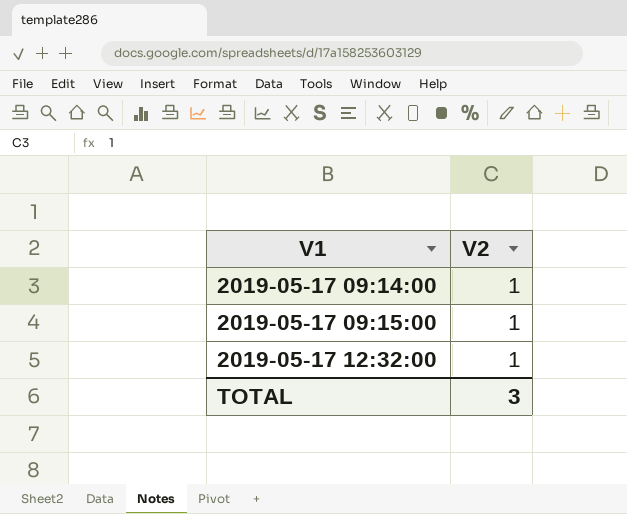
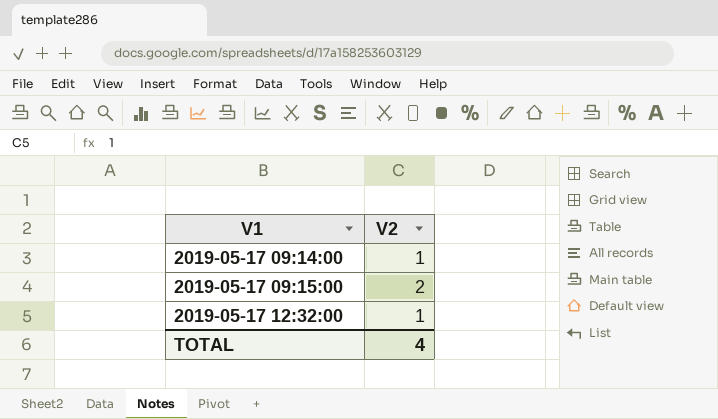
2019-05-17 09:15:00 | V2: 1 -> 2
TOTAL | V2: 3 -> 4

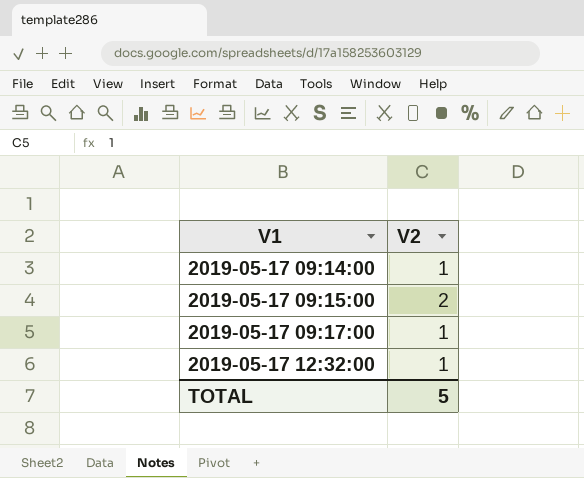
row 2019-05-17 09:17:00: none -> 1
TOTAL | V2: 4 -> 5

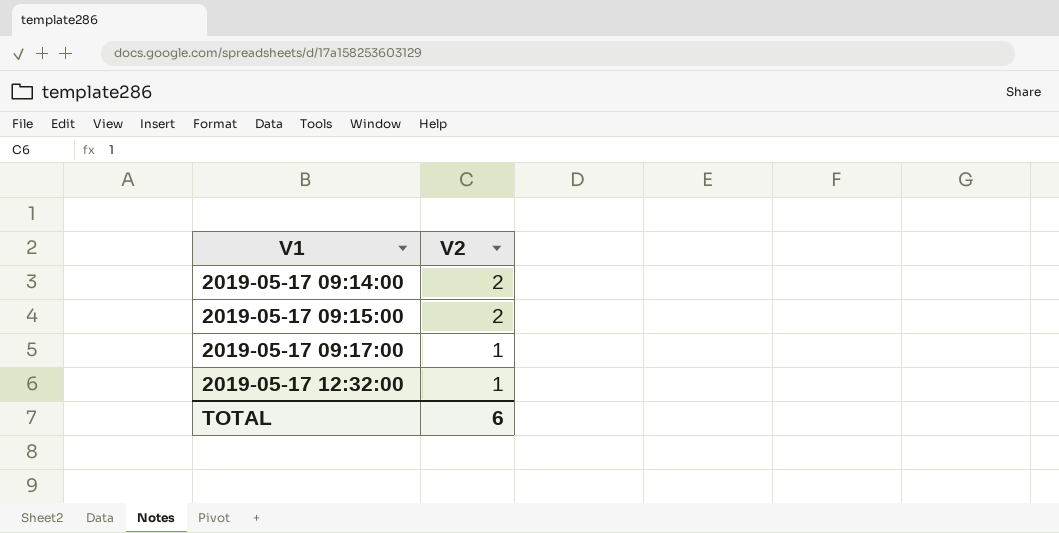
2019-05-17 09:14:00 | V2: 1 -> 2
TOTAL | V2: 5 -> 6

